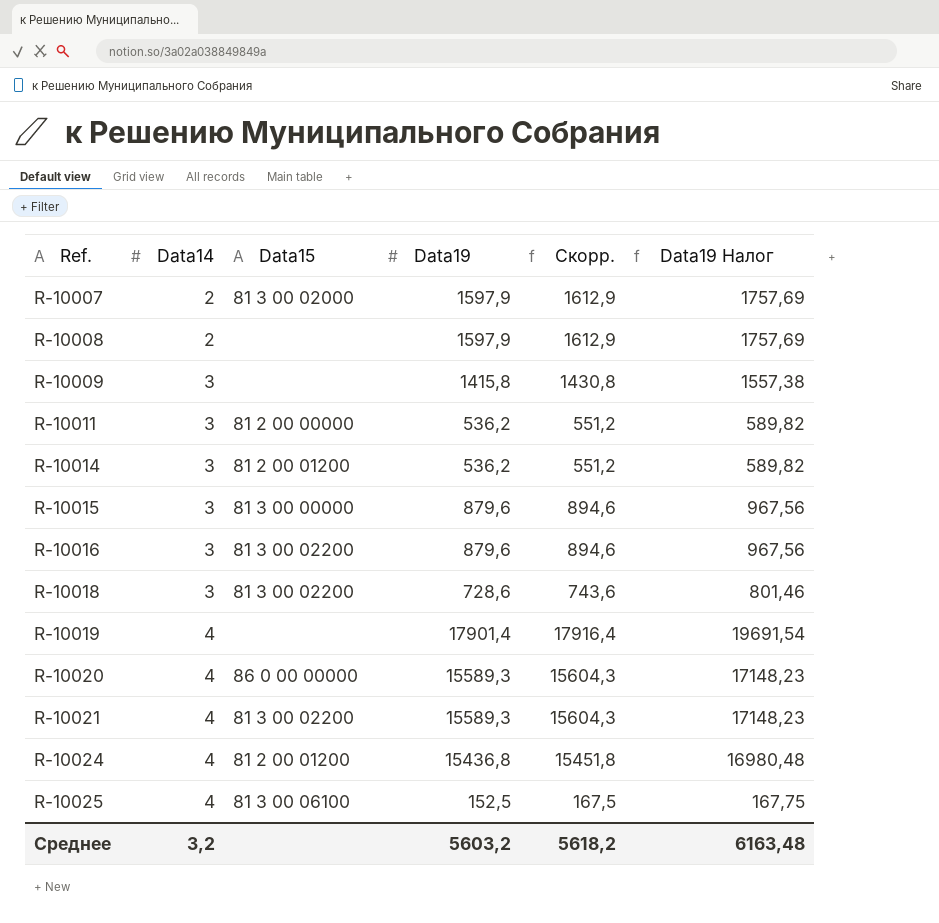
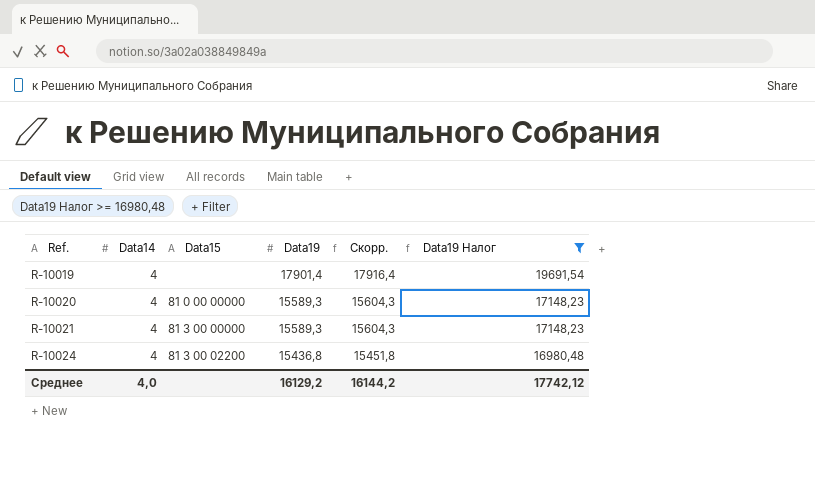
filter: none -> Data19 Налог >= 16980,48
R-10020 | Data15: 86 0 00 00000 -> 81 0 00 00000
R-10021 | Data15: 81 3 00 02200 -> 81 3 00 00000
R-10024 | Data15: 81 2 00 01200 -> 81 3 00 02200
Среднее | Data14: 3,2 -> 4,0
Среднее | Data19: 5603,2 -> 16129,2
Среднее | Скорр.: 5618,2 -> 16144,2
Среднее | Data19 Налог: 6163,48 -> 17742,12

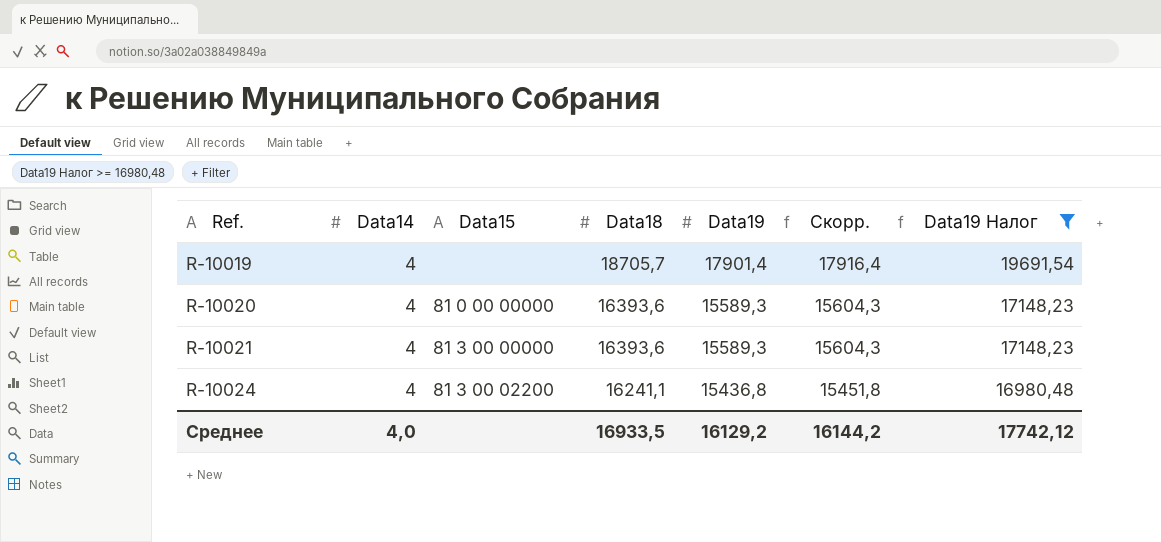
column Data18 | position: none -> 4

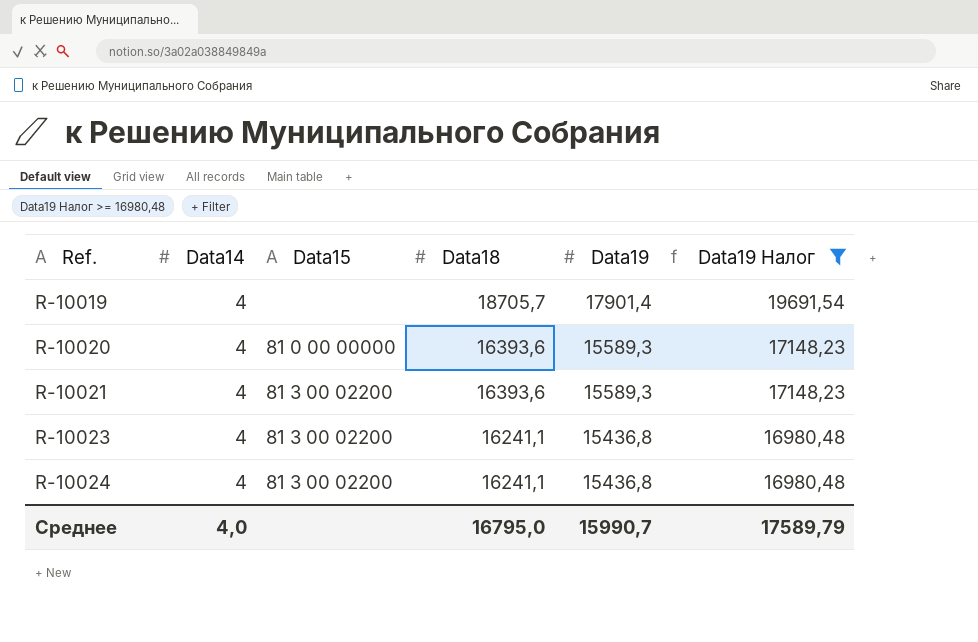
column Скорр. | formula: [Data19] + 15 -> none
R-10021 | Data15: 81 3 00 00000 -> 81 3 00 02200
row R-10023: none -> 4 | 81 3 00 02200 | 16241,1 | 15436,8 | 16980,48
Среднее | Data18: 16933,5 -> 16795,0
Среднее | Data19: 16129,2 -> 15990,7
Среднее | Data19 Налог: 17742,12 -> 17589,79

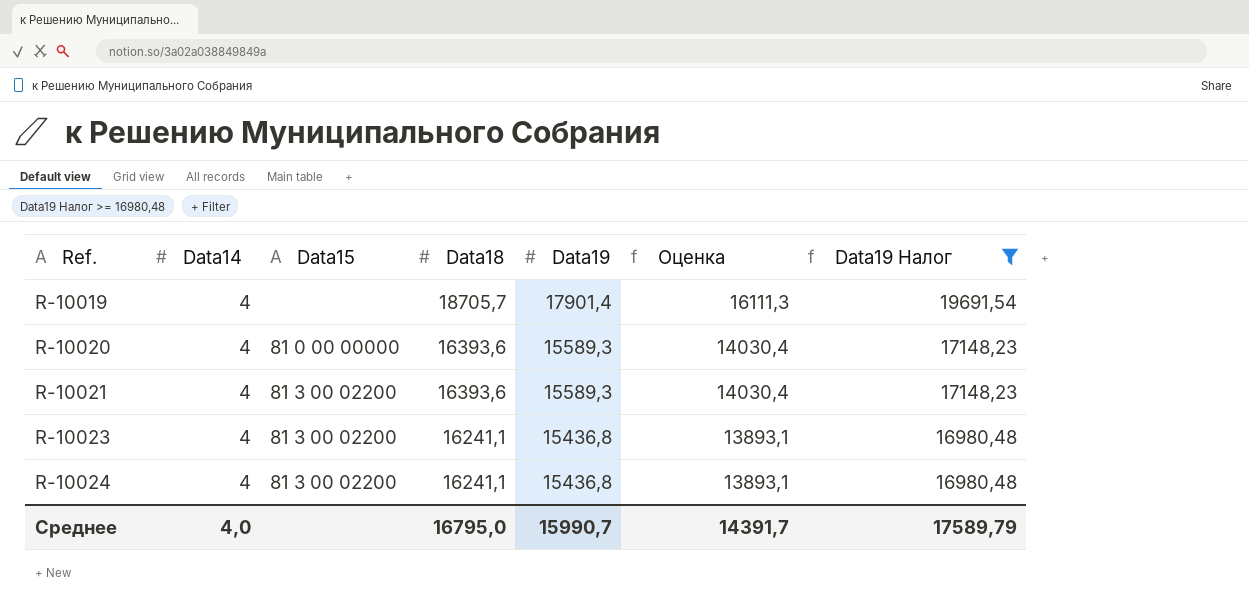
column Оценка | formula: none -> [Data19] * 0,9

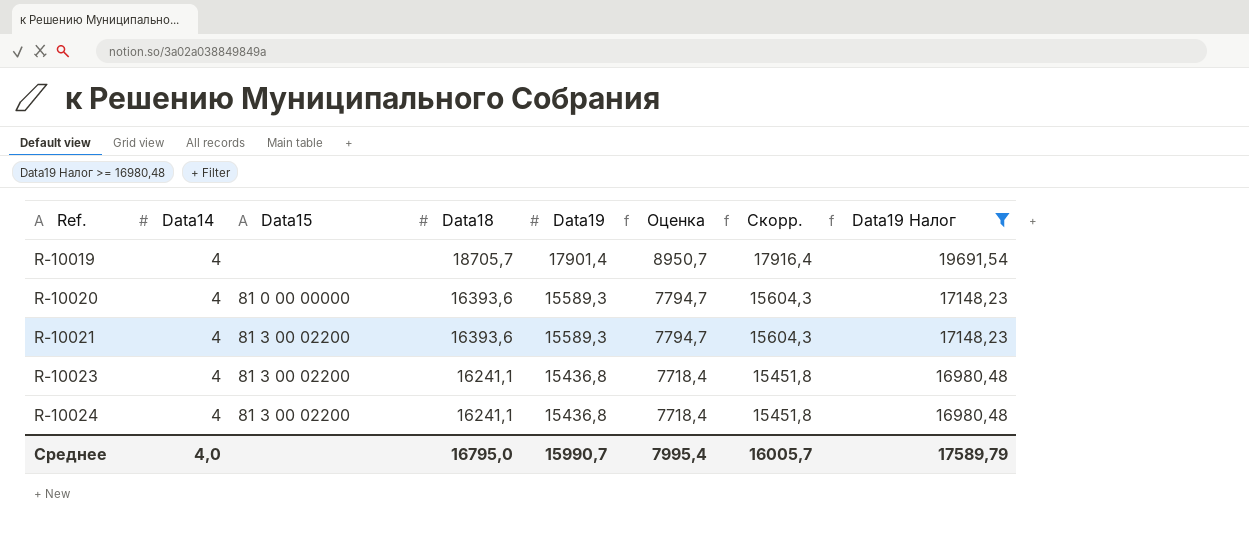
column Оценка | formula: [Data19] * 0,9 -> [Data19] * 0,5
column Скорр. | formula: none -> [Data19] + 15
Среднее | Оценка: 14391,7 -> 7995,4

